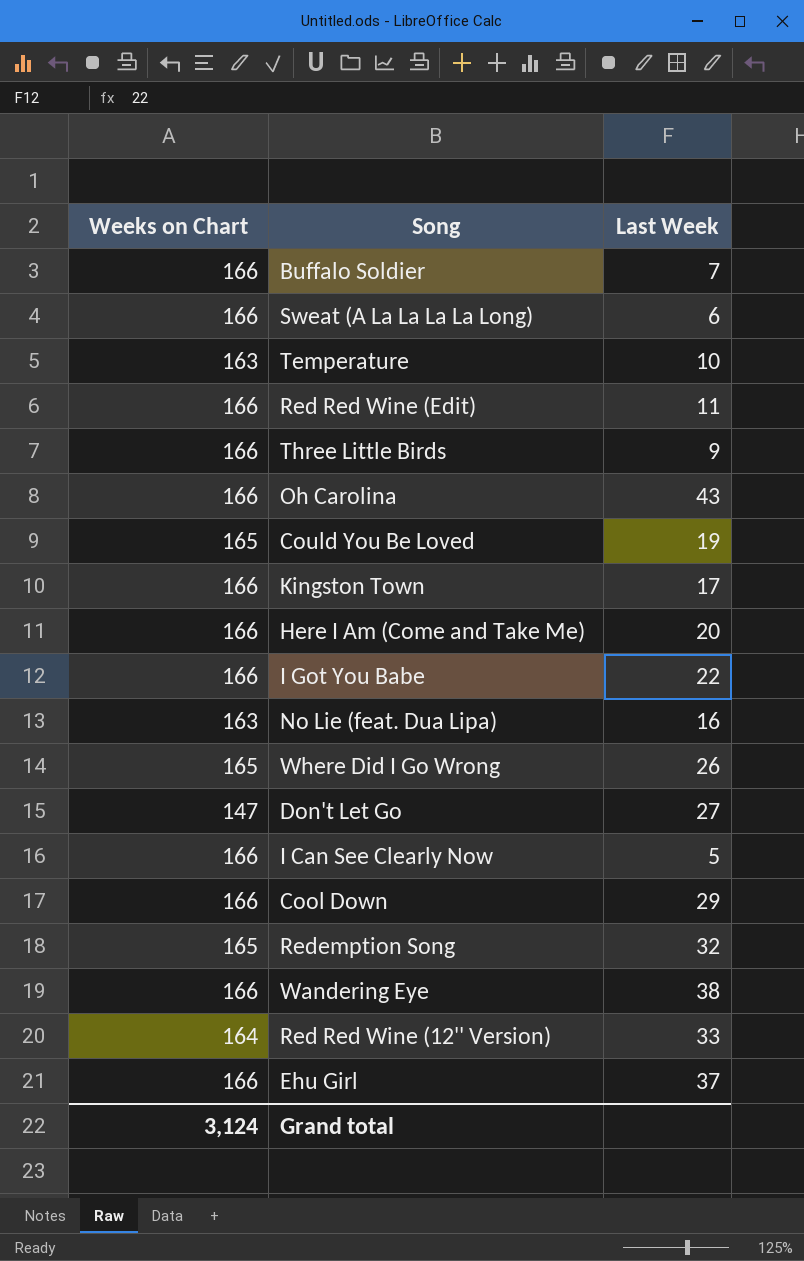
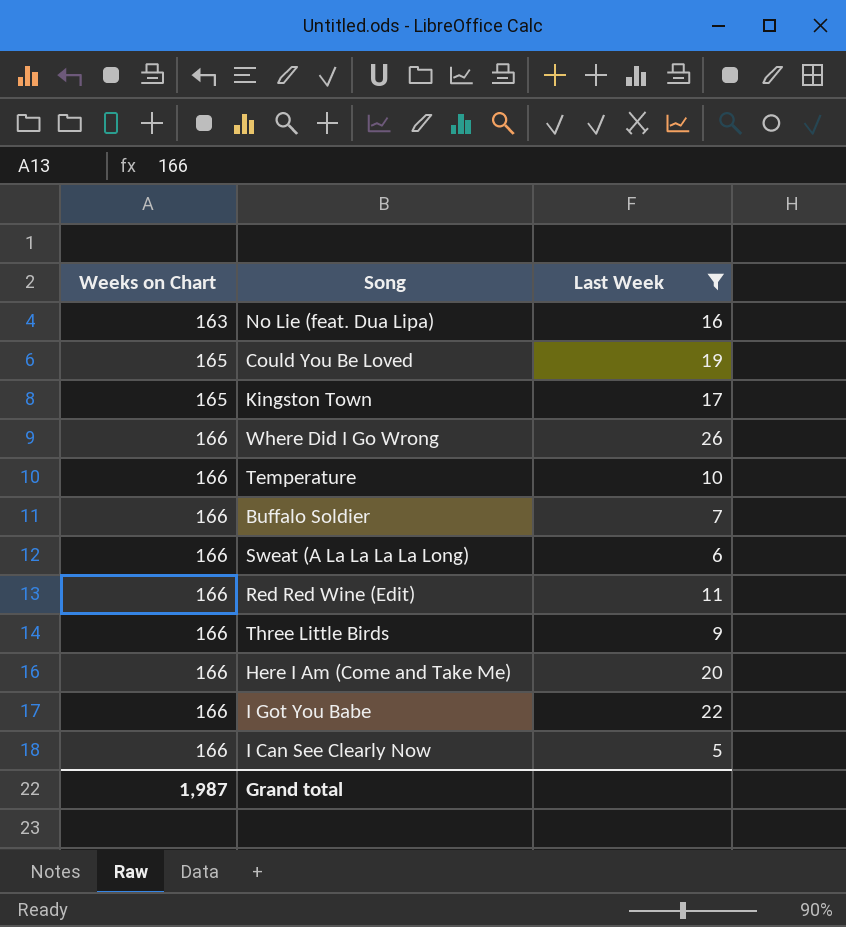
filter: none -> Last Week <= 26
row order: none -> Weeks on Chart ascending
Kingston Town | Weeks on Chart: 166 -> 165
Where Did I Go Wrong | Weeks on Chart: 165 -> 166
Temperature | Weeks on Chart: 163 -> 166
Grand total | Weeks on Chart: 3,124 -> 1,987

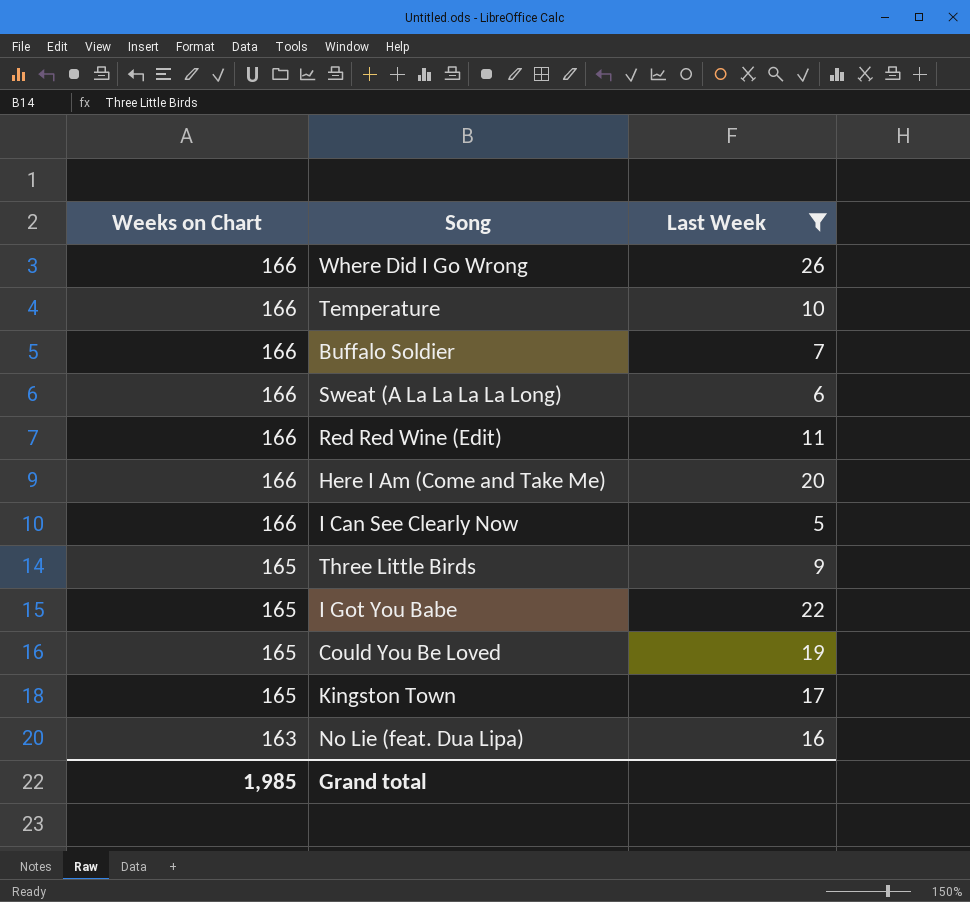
row order: Weeks on Chart ascending -> Weeks on Chart descending
Three Little Birds | Weeks on Chart: 166 -> 165
I Got You Babe | Weeks on Chart: 166 -> 165
Grand total | Weeks on Chart: 1,987 -> 1,985

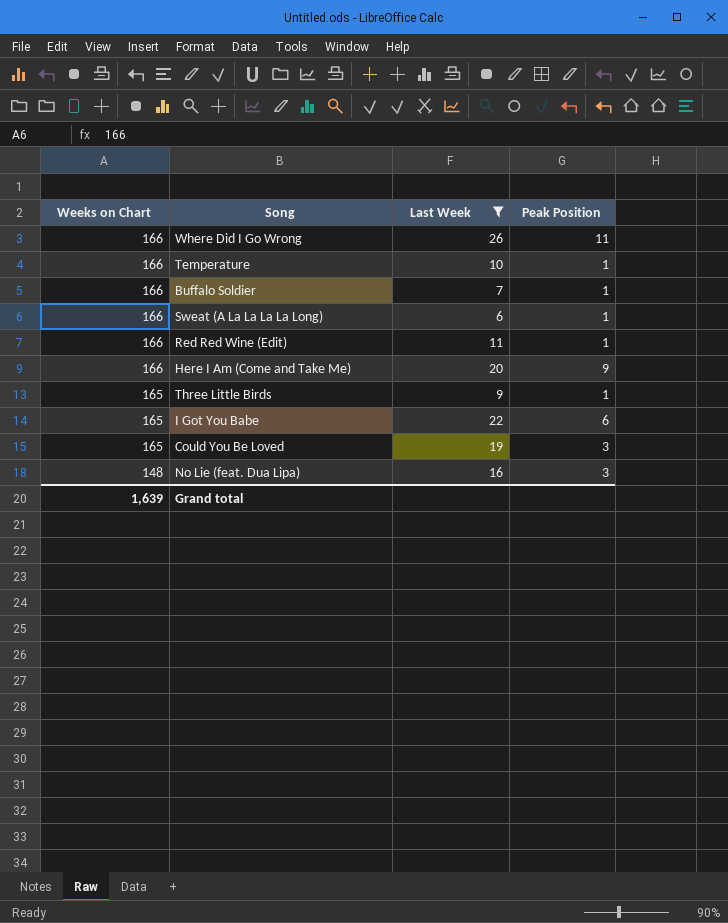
column Peak Position | position: none -> 4
row I Can See Clearly Now: 166 | 5 -> none
row Kingston Town: 165 | 17 -> none
No Lie (feat. Dua Lipa) | Weeks on Chart: 163 -> 148
Grand total | Weeks on Chart: 1,985 -> 1,639

